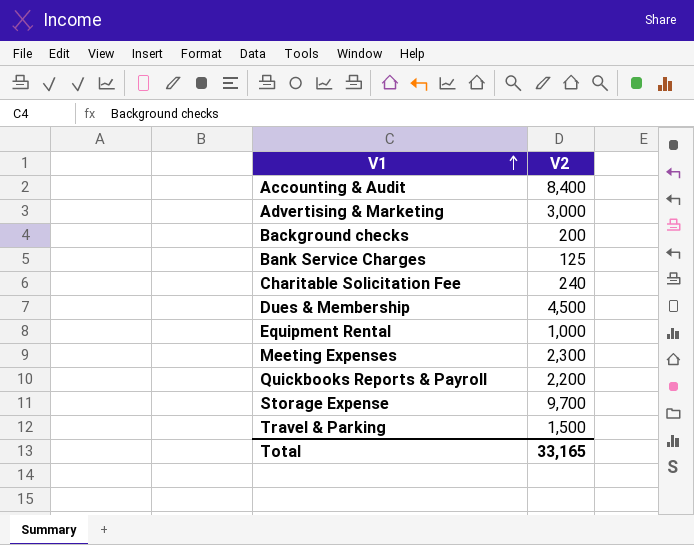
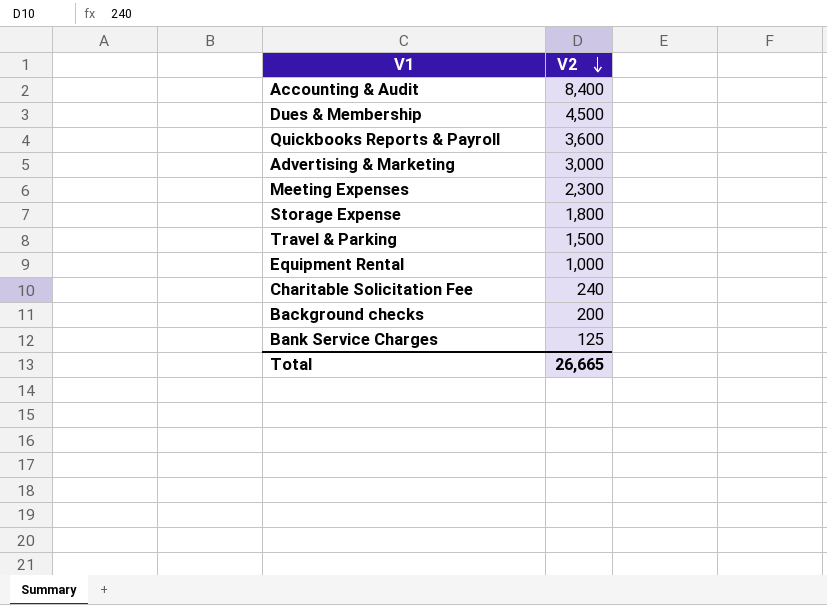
row order: V1 ascending -> V2 descending
Quickbooks Reports & Payroll | V2: 2,200 -> 3,600
Storage Expense | V2: 9,700 -> 1,800
Total | V2: 33,165 -> 26,665

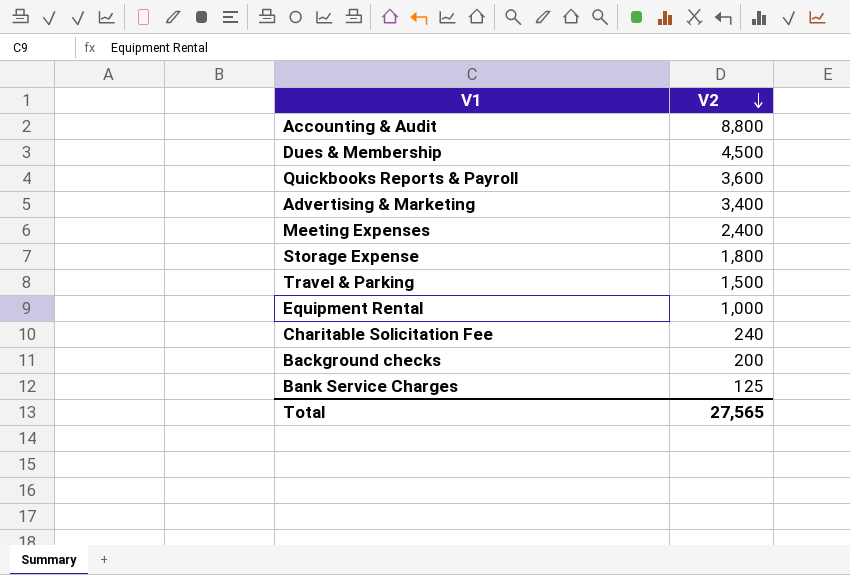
Accounting & Audit | V2: 8,400 -> 8,800
Advertising & Marketing | V2: 3,000 -> 3,400
Meeting Expenses | V2: 2,300 -> 2,400
Total | V2: 26,665 -> 27,565

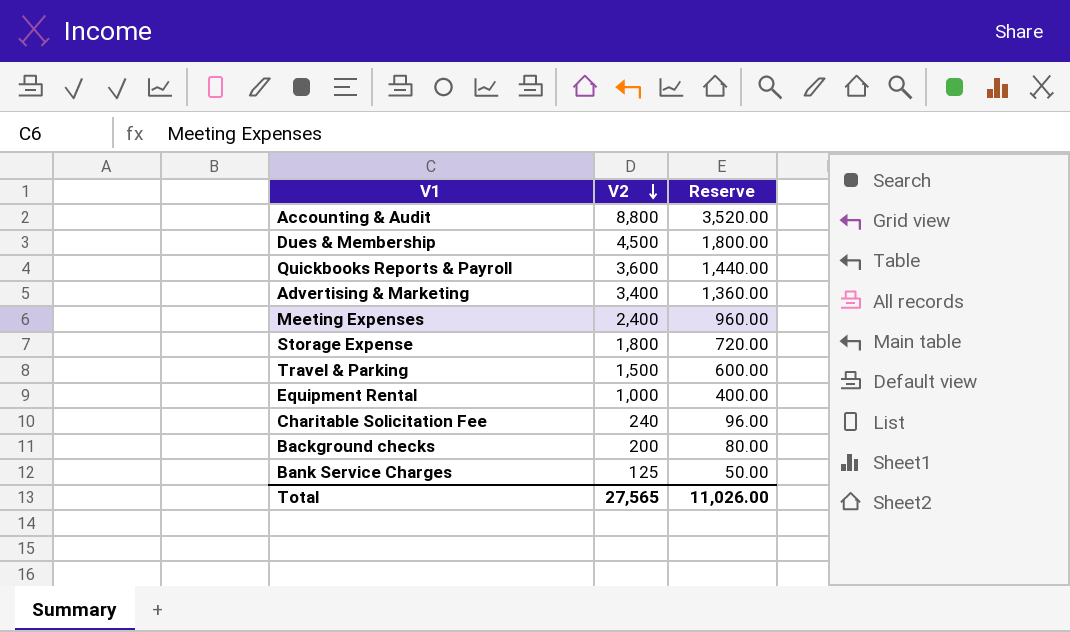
column Reserve | formula: none -> [V2] * 0.4

